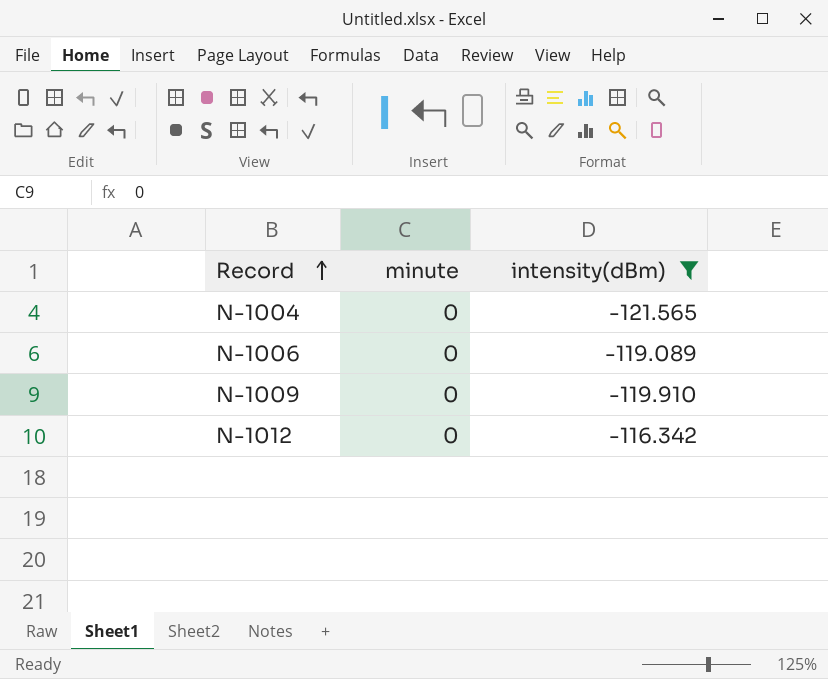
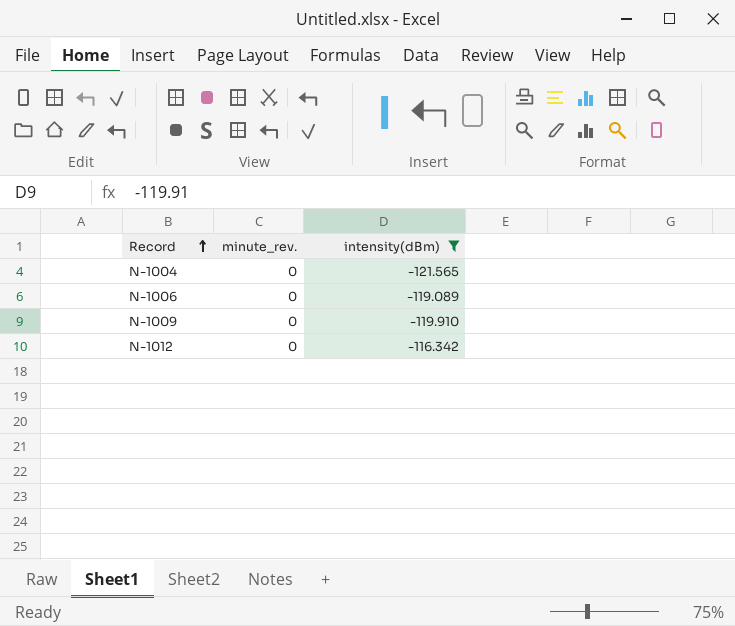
column name: minute -> minute_rev.

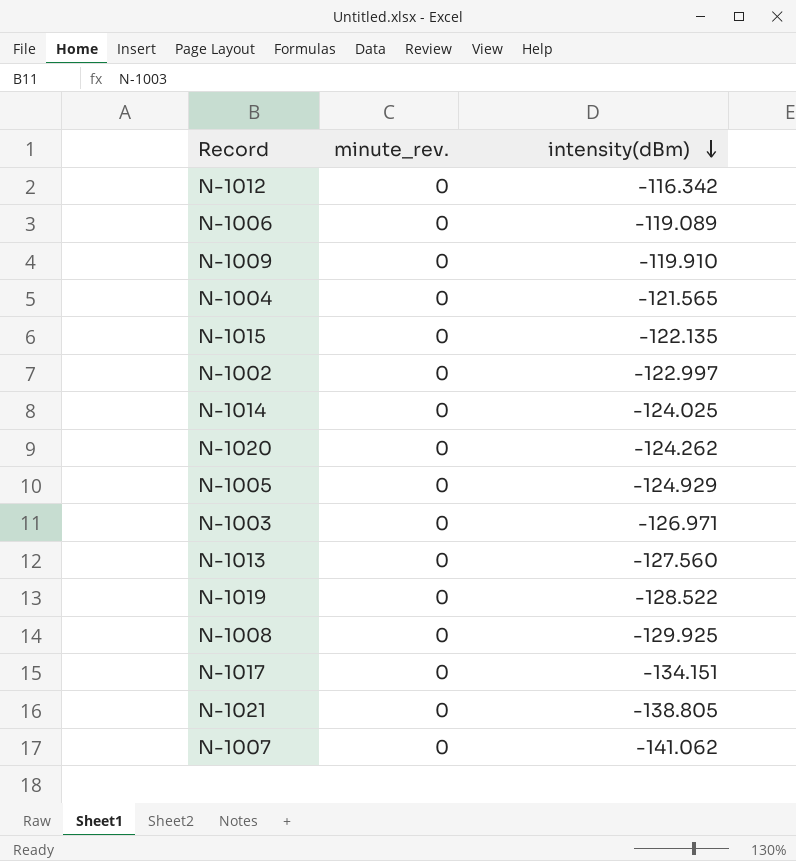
filter: intensity(dBm) >= -121.565 -> none
row order: Record ascending -> intensity(dBm) descending

